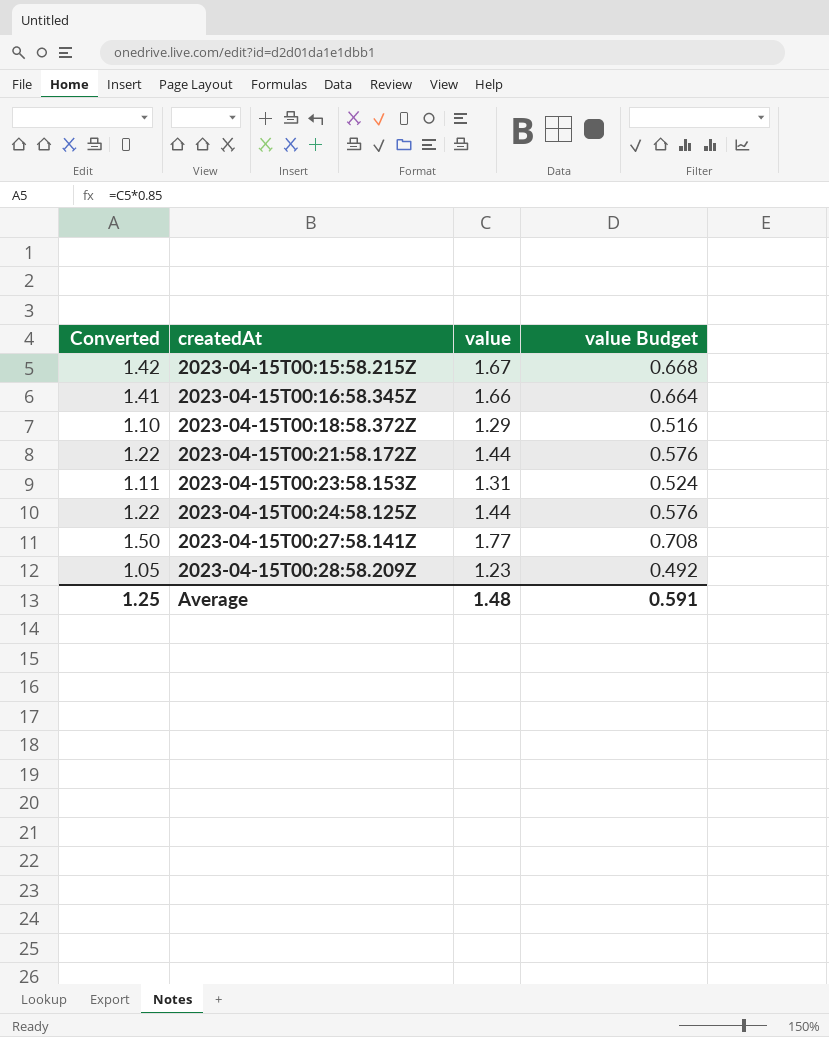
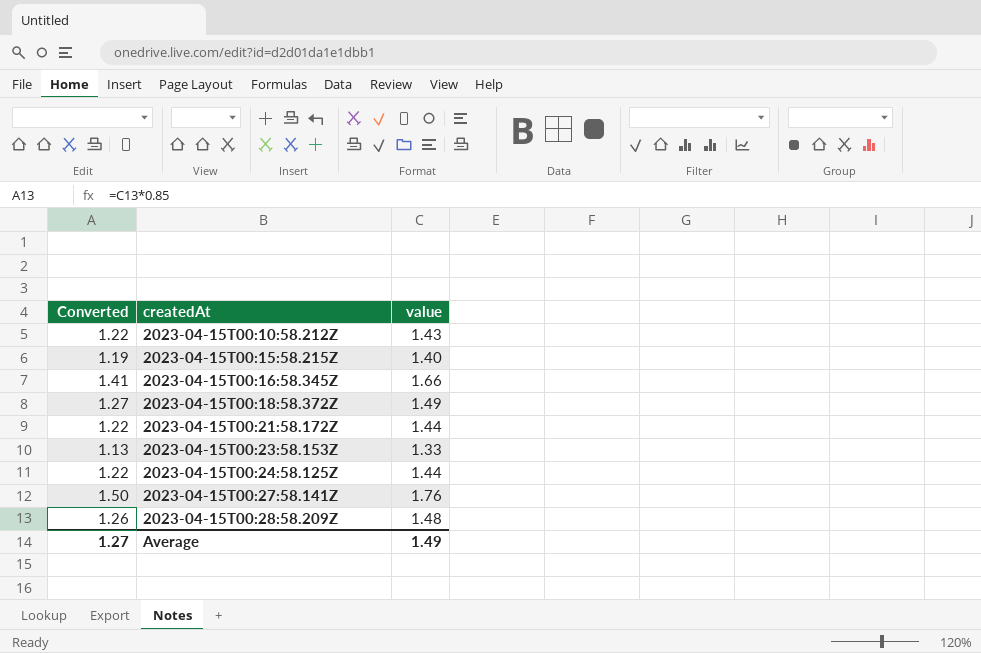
column value Budget | formula: [value] * 0.4 -> none
row 2023-04-15T00:10:58.212Z: none -> 1.22 | 1.43
2023-04-15T00:15:58.215Z | Converted: 1.42 -> 1.19
2023-04-15T00:15:58.215Z | value: 1.67 -> 1.40
2023-04-15T00:18:58.372Z | Converted: 1.10 -> 1.27
2023-04-15T00:18:58.372Z | value: 1.29 -> 1.49
2023-04-15T00:23:58.153Z | Converted: 1.11 -> 1.13
2023-04-15T00:23:58.153Z | value: 1.31 -> 1.33
2023-04-15T00:27:58.141Z | value: 1.77 -> 1.76
2023-04-15T00:28:58.209Z | Converted: 1.05 -> 1.26
2023-04-15T00:28:58.209Z | value: 1.23 -> 1.48
Average | Converted: 1.25 -> 1.27
Average | value: 1.48 -> 1.49

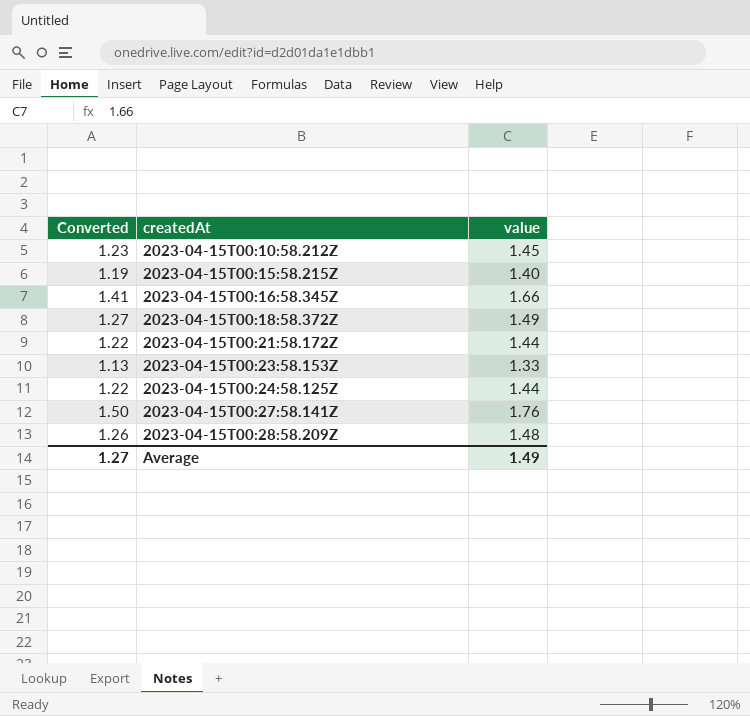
2023-04-15T00:10:58.212Z | Converted: 1.22 -> 1.23
2023-04-15T00:10:58.212Z | value: 1.43 -> 1.45

